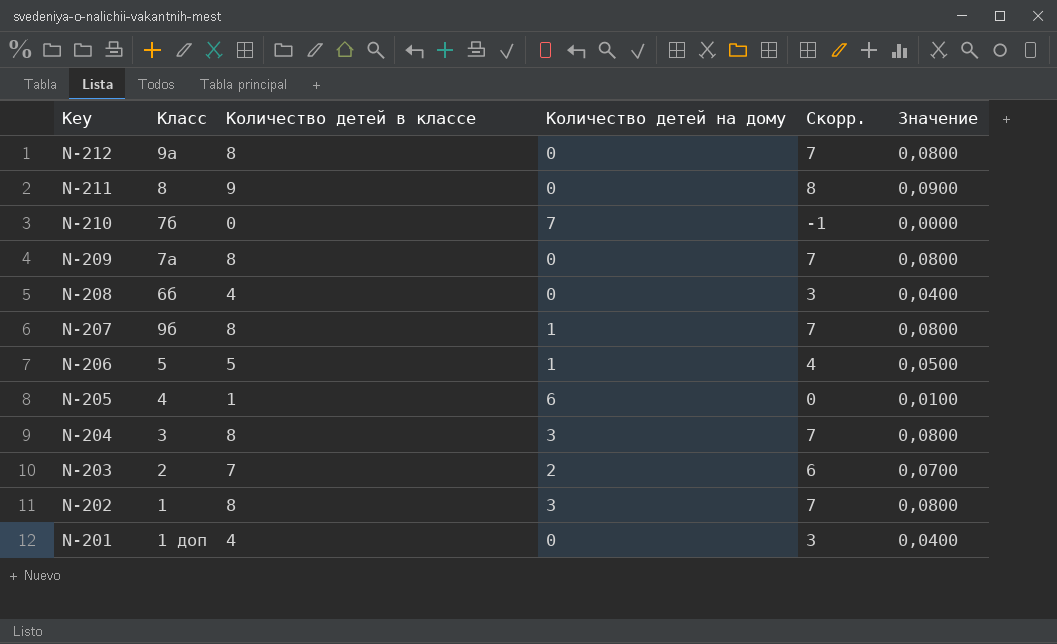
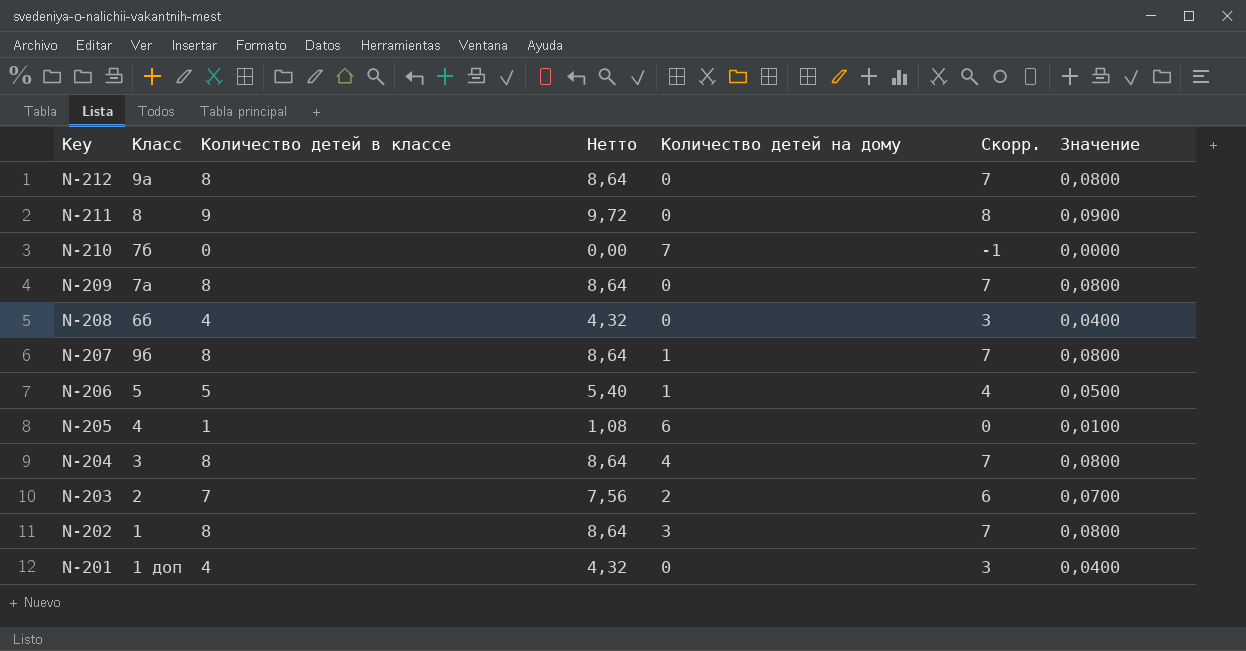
column Нетто | formula: none -> [Количество детей в классе] * 1,08
N-204 | Количество детей на дому: 3 -> 4

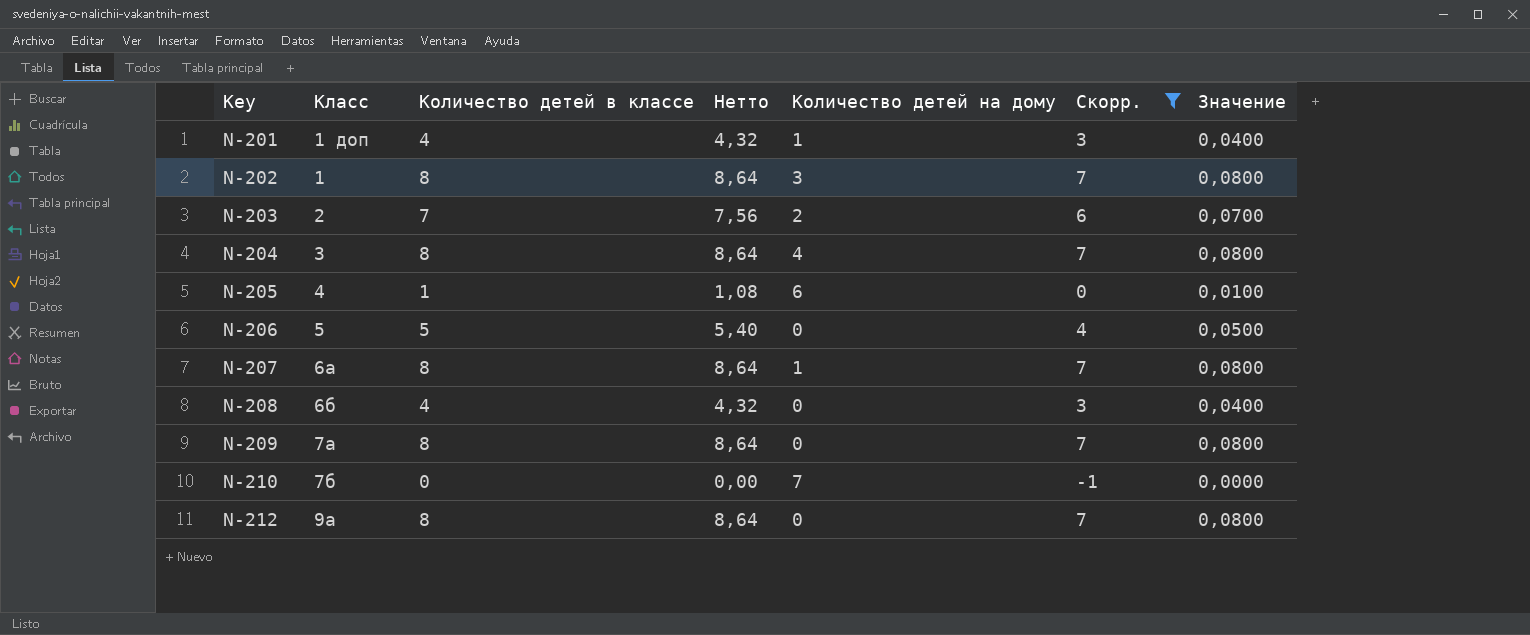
filter: none -> Скорр. != 8
row order: Key descending -> Key ascending
N-201 | Количество детей на дому: 0 -> 1
N-206 | Количество детей на дому: 1 -> 0
N-207 | Класс: 9б -> 6а

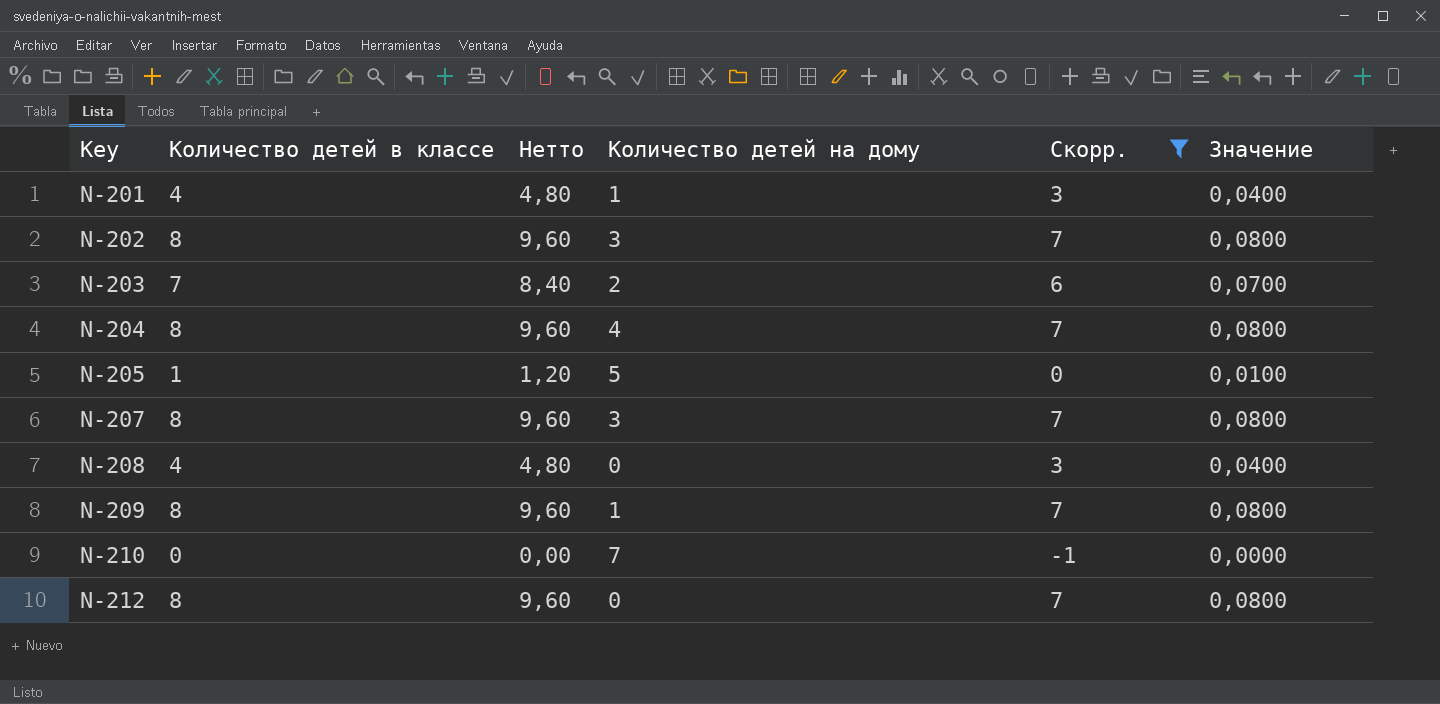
column Класс | position: 2 -> none
column Нетто | formula: [Количество детей в классе] * 1,08 -> [Количество детей в классе] * 1,2
row N-206: 5 | 5 | 5,40 | 0 | 4 | 0,0500 -> none
N-205 | Количество детей на дому: 6 -> 5
N-207 | Количество детей на дому: 1 -> 3
N-209 | Количество детей на дому: 0 -> 1

